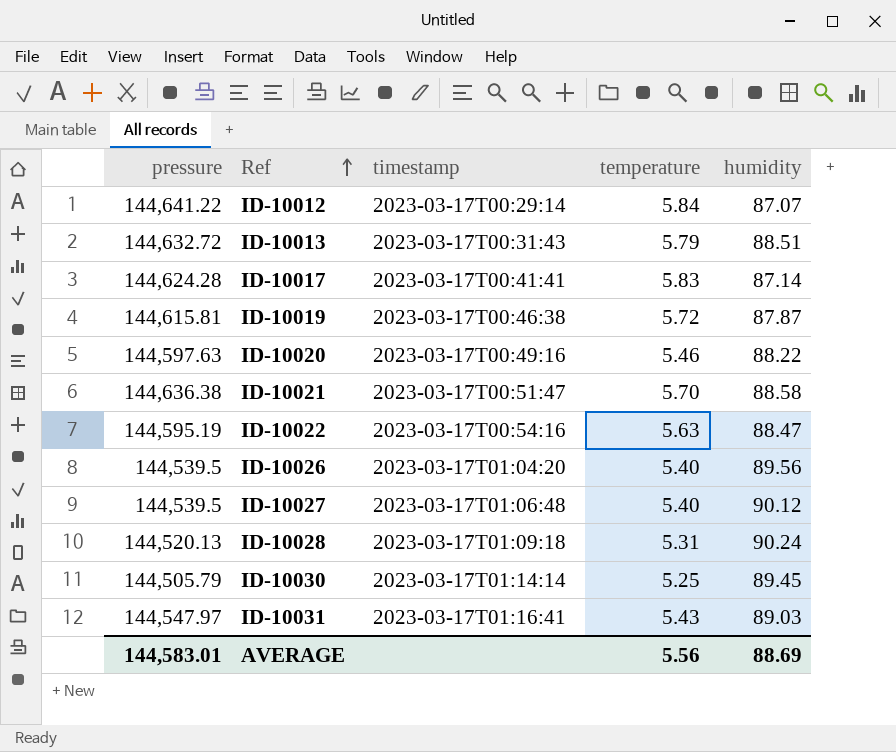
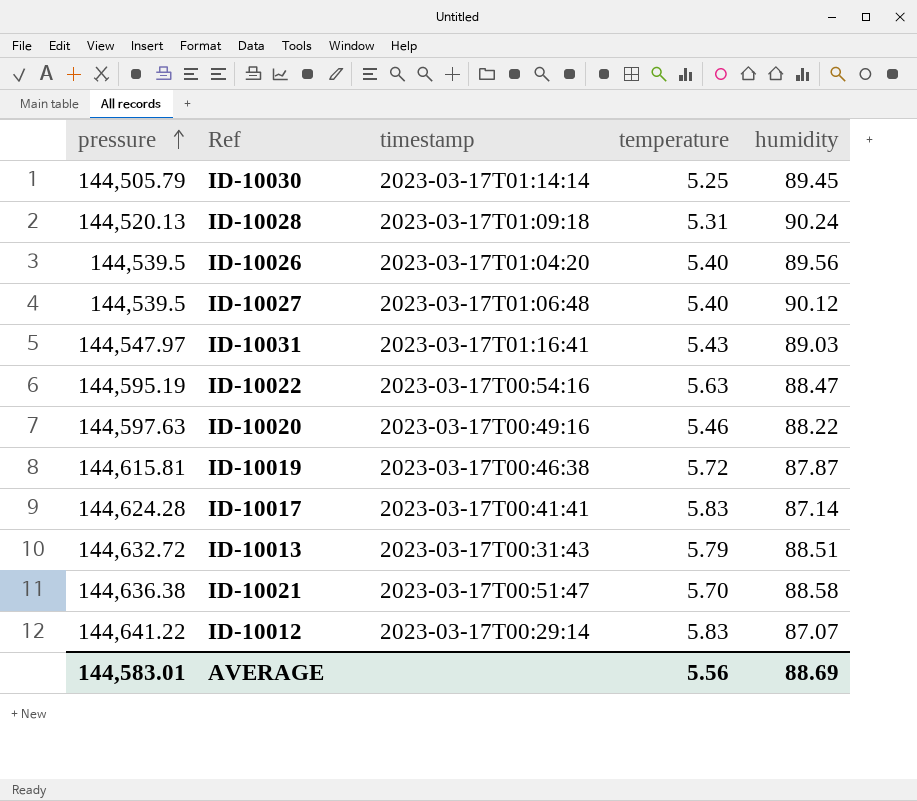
row order: Ref ascending -> pressure ascending
ID-10012 | temperature: 5.84 -> 5.83

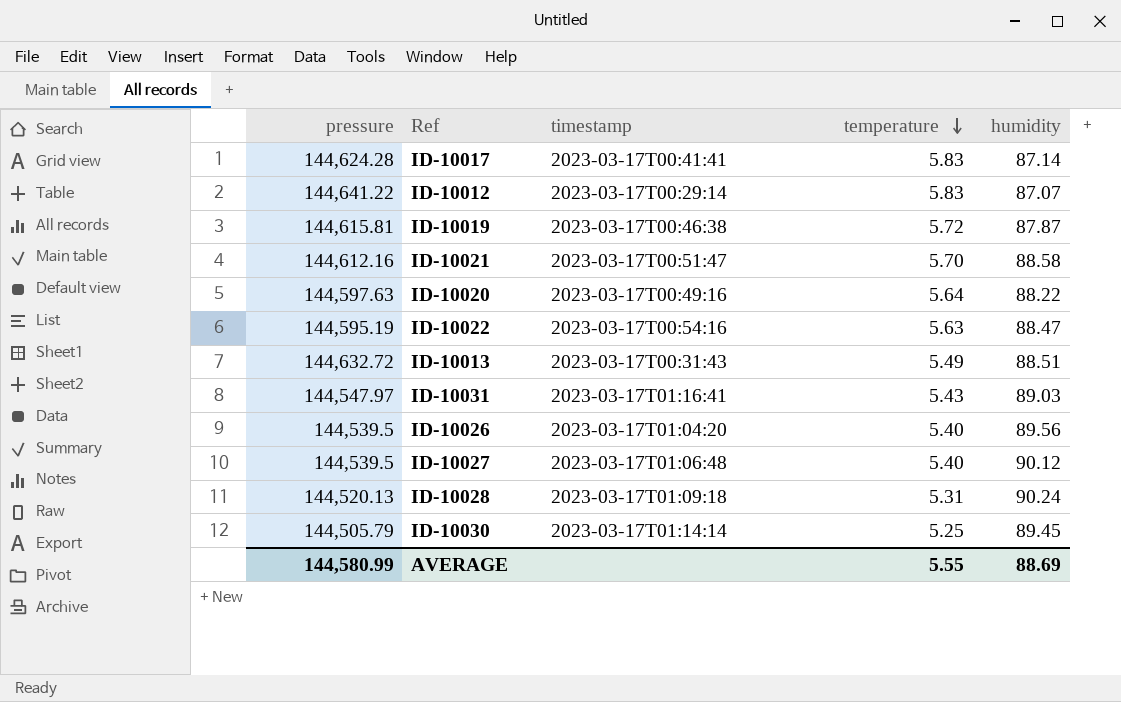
row order: pressure ascending -> temperature descending
ID-10021 | pressure: 144,636.38 -> 144,612.16
ID-10020 | temperature: 5.46 -> 5.64
ID-10013 | temperature: 5.79 -> 5.49
AVERAGE | pressure: 144,583.01 -> 144,580.99
AVERAGE | temperature: 5.56 -> 5.55

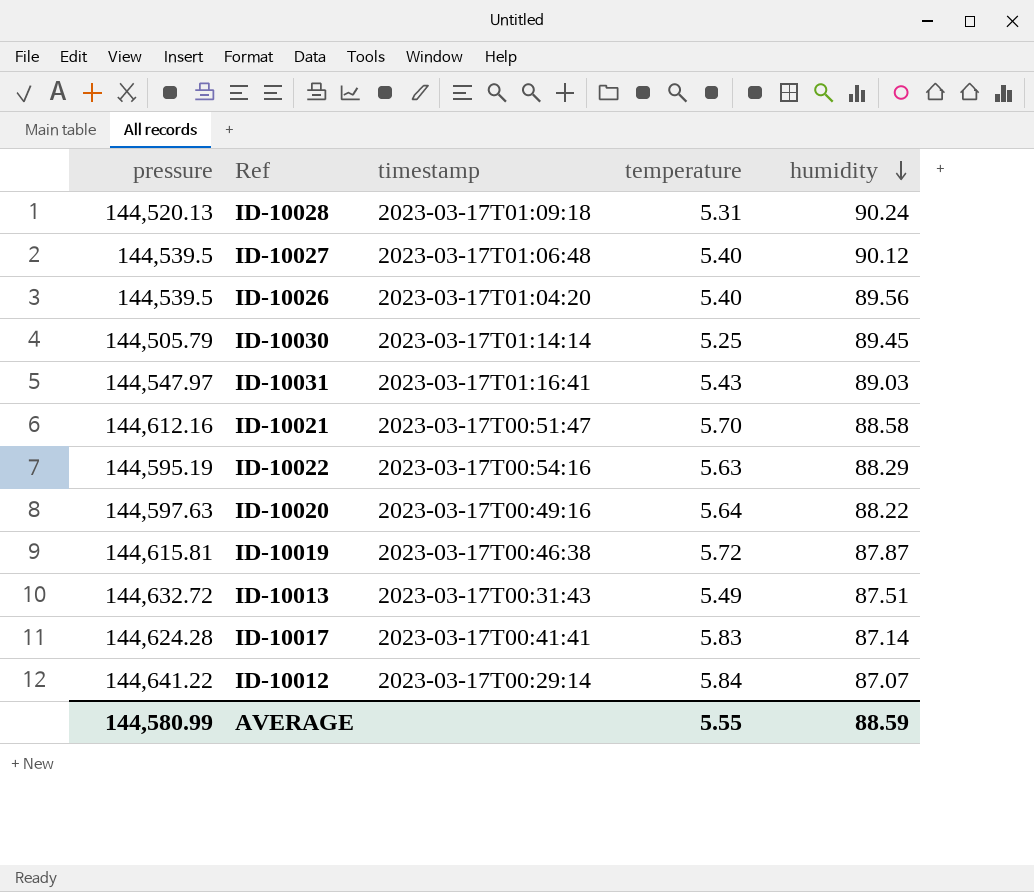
row order: temperature descending -> humidity descending
ID-10022 | humidity: 88.47 -> 88.29
ID-10013 | humidity: 88.51 -> 87.51
ID-10012 | temperature: 5.83 -> 5.84
AVERAGE | humidity: 88.69 -> 88.59

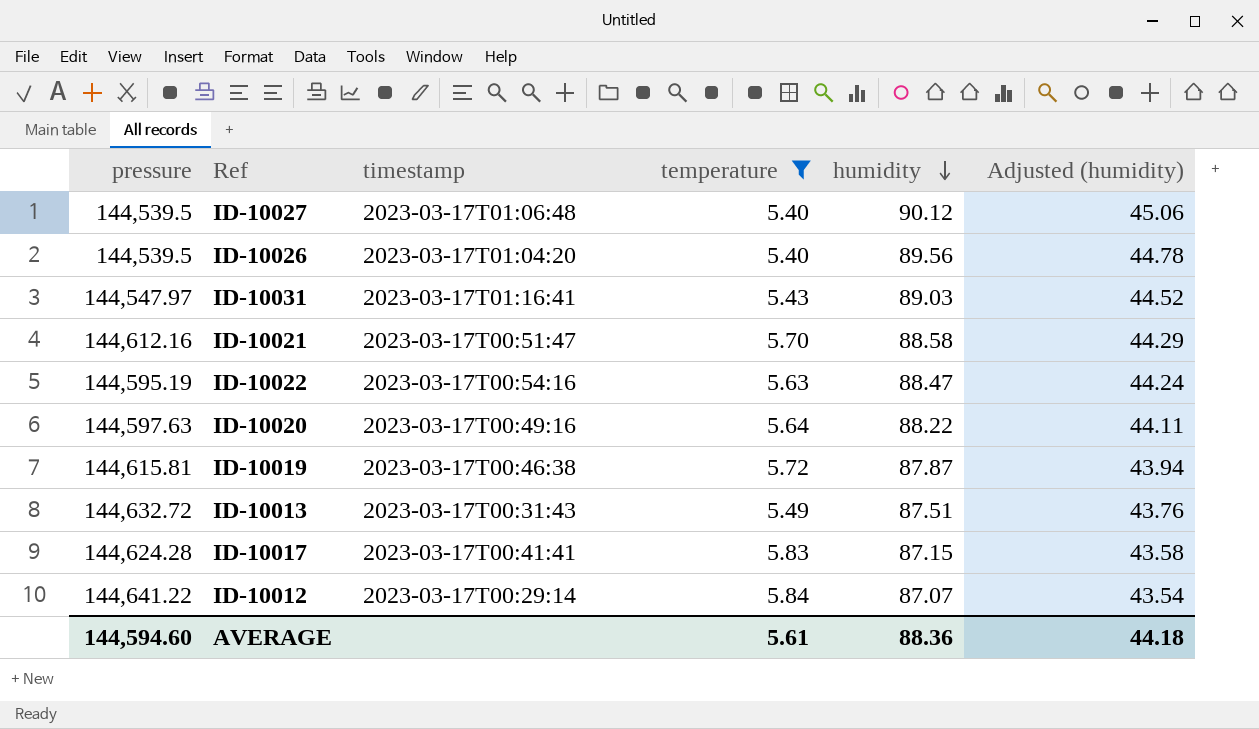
filter: none -> temperature >= 5.40
column Adjusted (humidity) | formula: none -> [humidity] * 0.5
ID-10022 | humidity: 88.29 -> 88.47
ID-10017 | humidity: 87.14 -> 87.15
AVERAGE | pressure: 144,580.99 -> 144,594.60
AVERAGE | temperature: 5.55 -> 5.61
AVERAGE | humidity: 88.59 -> 88.36

